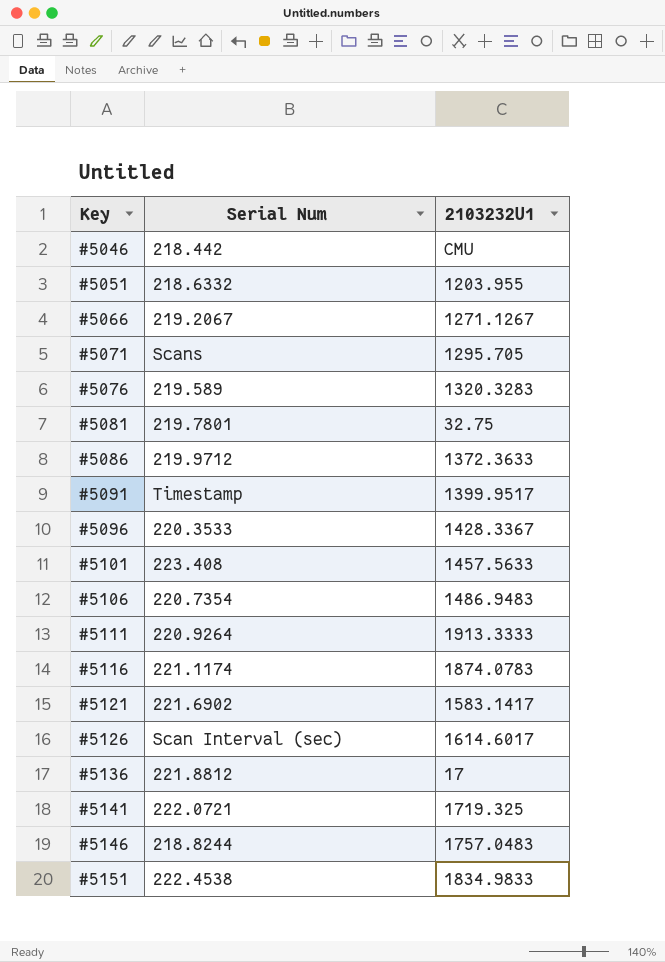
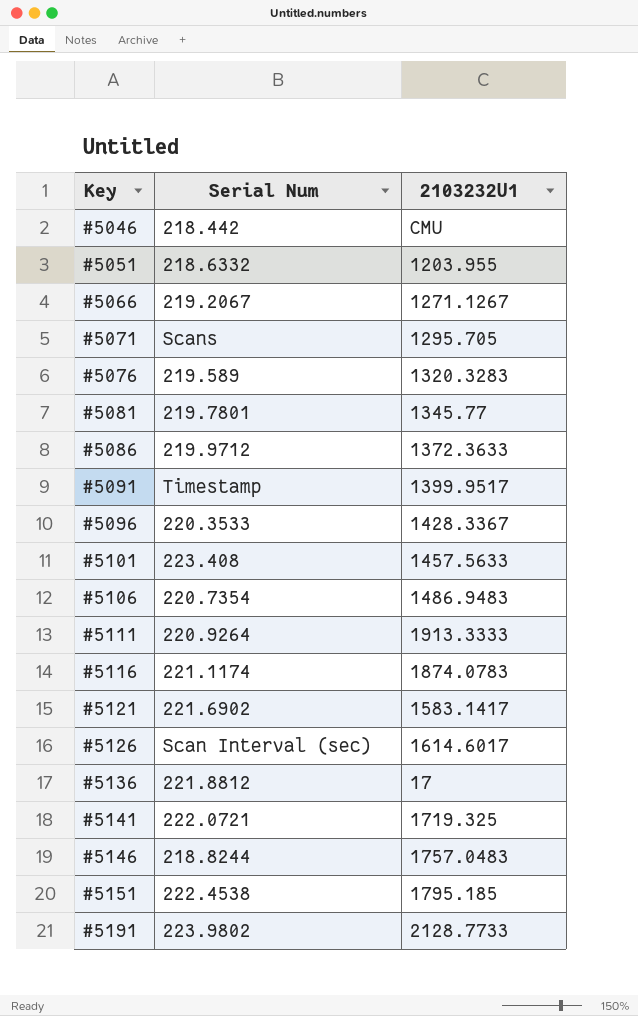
#5081 | 2103232U1: 32.75 -> 1345.77
#5151 | 2103232U1: 1834.9833 -> 1795.185
row #5191: none -> 223.9802 | 2128.7733

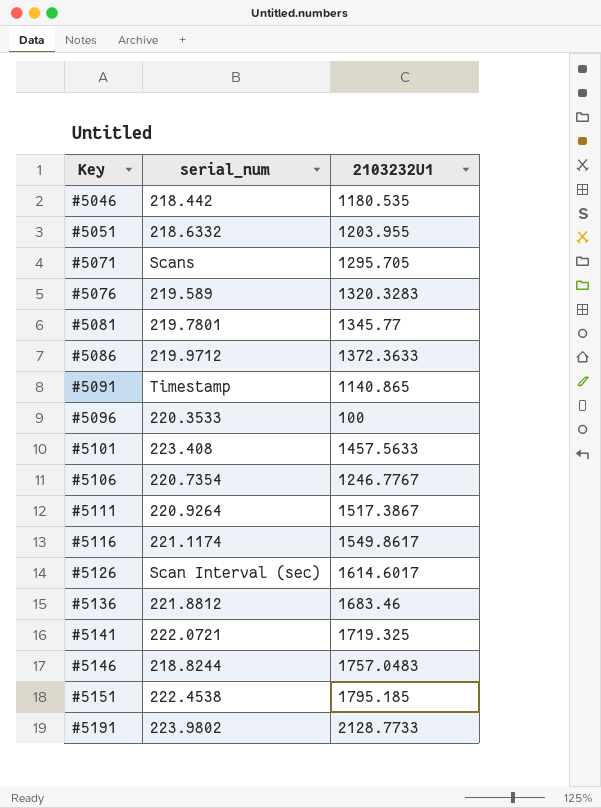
column name: Serial Num -> serial_num
row #5066: 219.2067 | 1271.1267 -> none
row #5121: 221.6902 | 1583.1417 -> none
#5046 | 2103232U1: CMU -> 1180.535
#5091 | 2103232U1: 1399.9517 -> 1140.865
#5096 | 2103232U1: 1428.3367 -> 100
#5106 | 2103232U1: 1486.9483 -> 1246.7767
#5111 | 2103232U1: 1913.3333 -> 1517.3867
#5116 | 2103232U1: 1874.0783 -> 1549.8617
#5136 | 2103232U1: 17 -> 1683.46

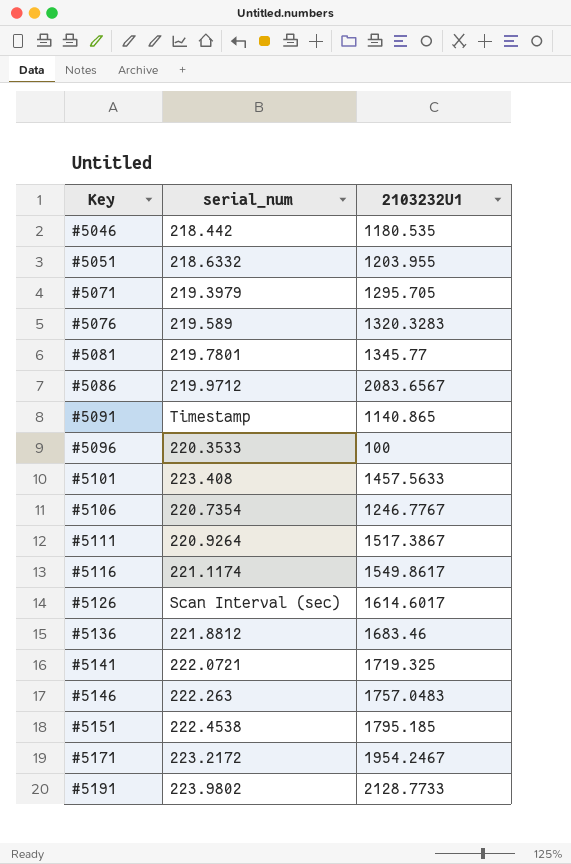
#5071 | serial_num: Scans -> 219.3979
#5086 | 2103232U1: 1372.3633 -> 2083.6567
#5146 | serial_num: 218.8244 -> 222.263
row #5171: none -> 223.2172 | 1954.2467

